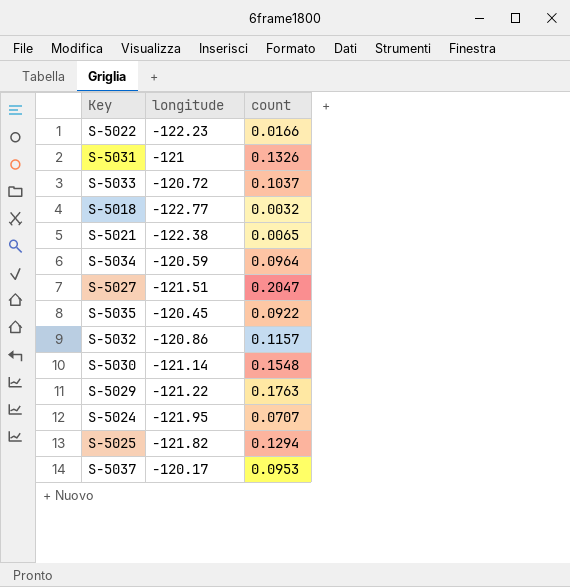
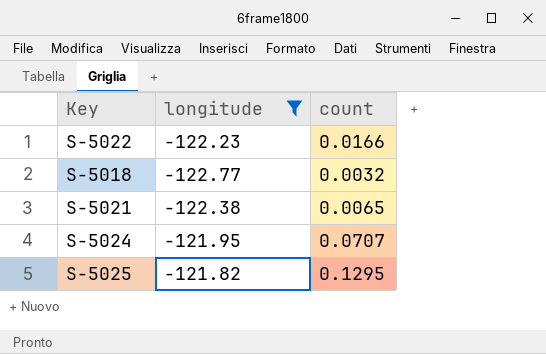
filter: none -> longitude <= -121.82
S-5025 | count: 0.1294 -> 0.1295

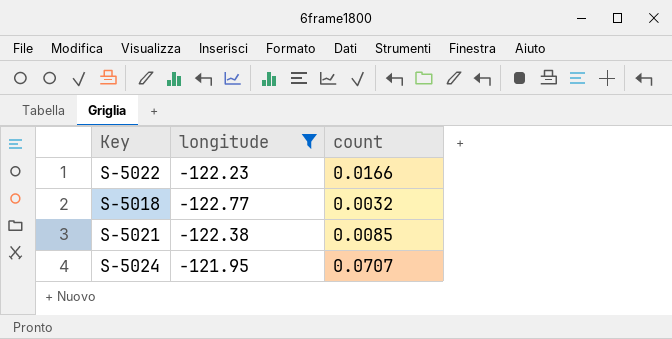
row S-5025: -121.82 | 0.1295 -> none
S-5021 | count: 0.0065 -> 0.0085

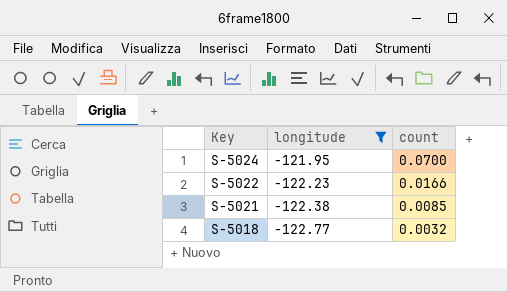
row order: none -> Key descending
S-5024 | count: 0.0707 -> 0.0700

